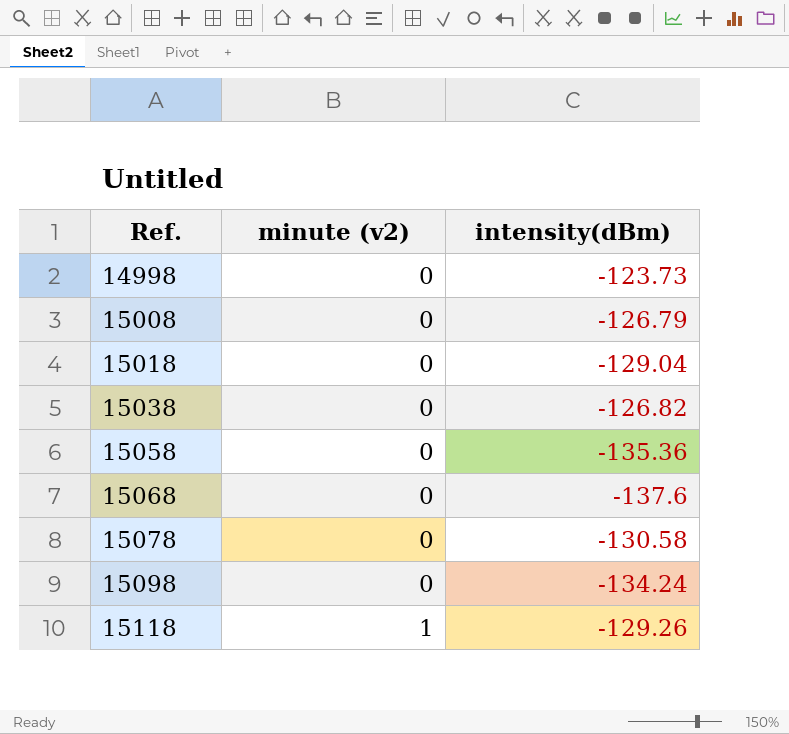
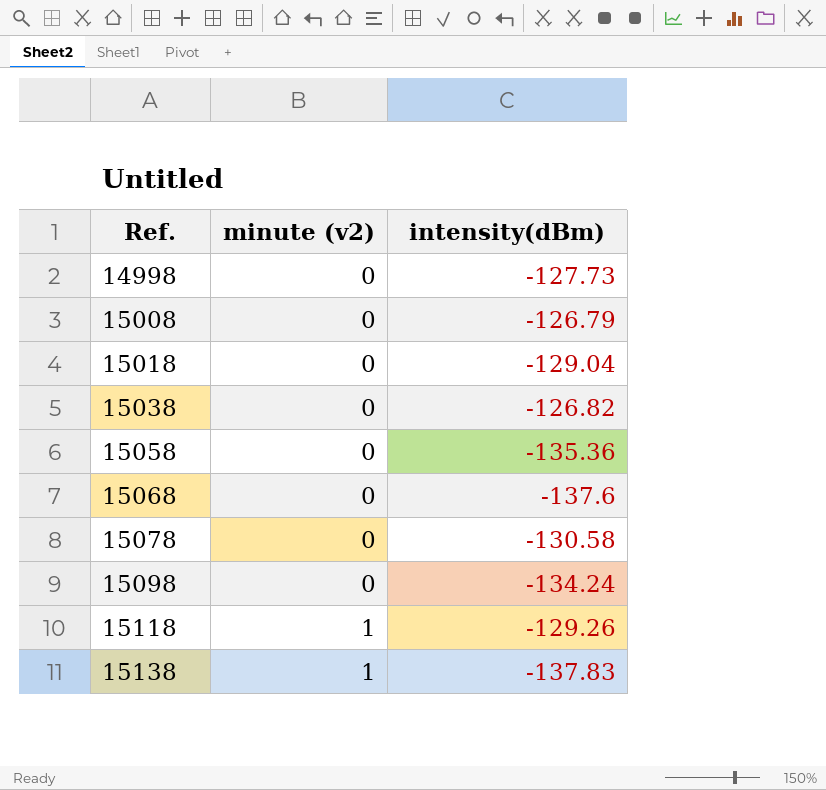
14998 | intensity(dBm): -123.73 -> -127.73
row 15138: none -> 1 | -137.83

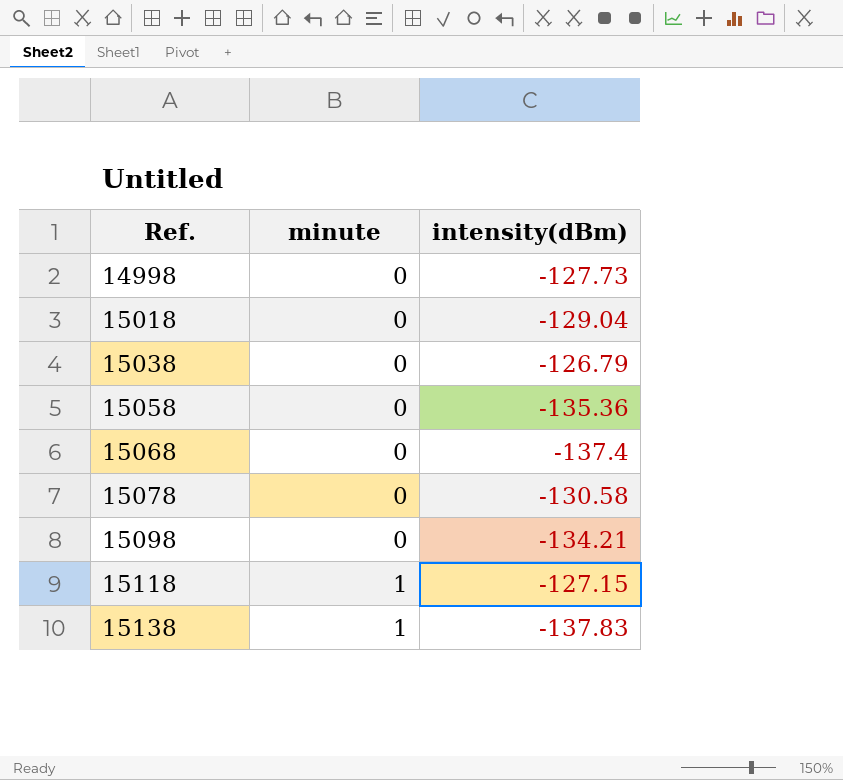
column name: minute (v2) -> minute
row 15008: 0 | -126.79 -> none
15038 | intensity(dBm): -126.82 -> -126.79
15068 | intensity(dBm): -137.6 -> -137.4
15098 | intensity(dBm): -134.24 -> -134.21
15118 | intensity(dBm): -129.26 -> -127.15

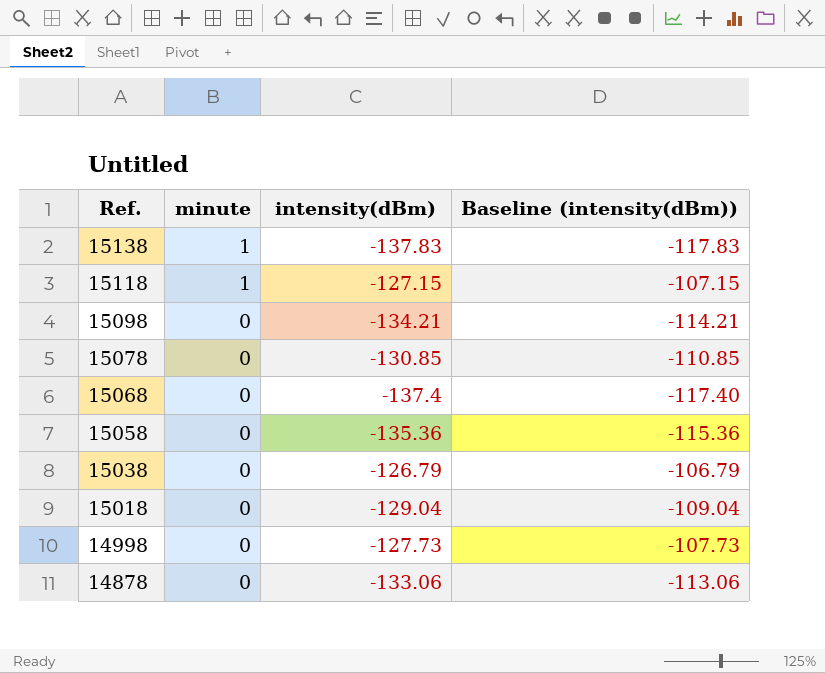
row order: Ref. ascending -> Ref. descending
column Baseline (intensity(dBm)) | formula: none -> [intensity(dBm)] + 20
15078 | intensity(dBm): -130.58 -> -130.85
row 14878: none -> 0 | -133.06 | -113.06

